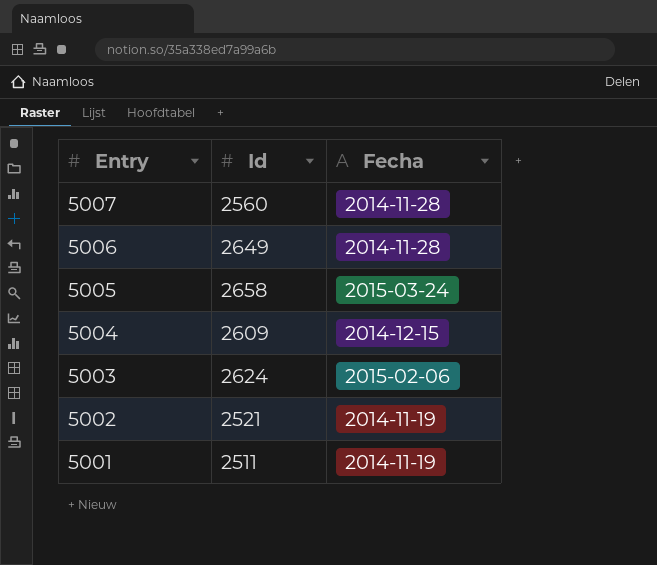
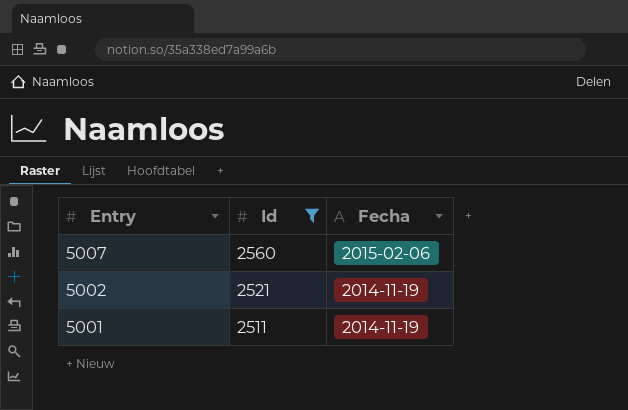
filter: none -> Id <= 2560
5007 | Fecha: 2014-11-28 -> 2015-02-06

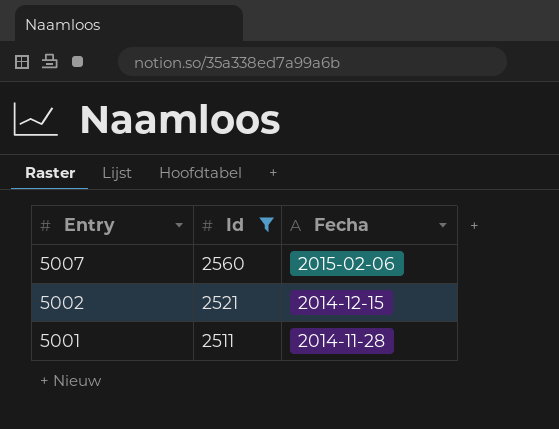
5002 | Fecha: 2014-11-19 -> 2014-12-15
5001 | Fecha: 2014-11-19 -> 2014-11-28

